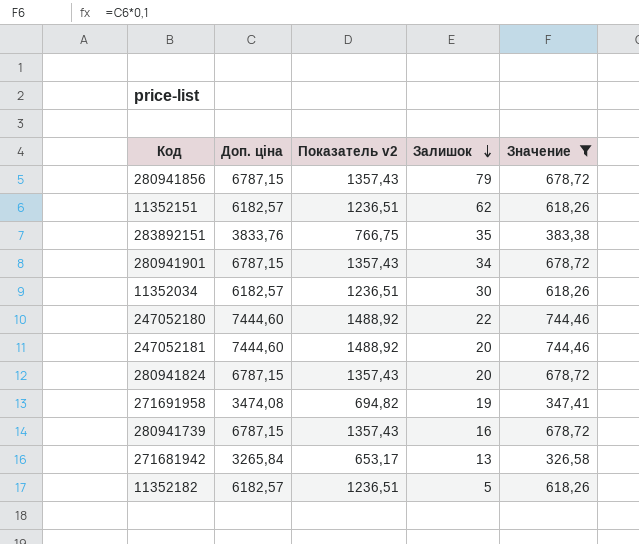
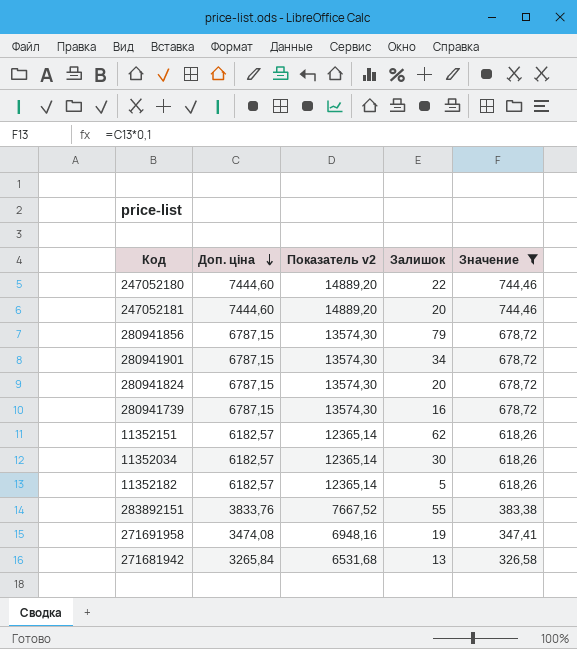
row order: Залишок descending -> Доп. ціна descending
column Показатель v2 | formula: [Доп. ціна] * 0,2 -> [Доп. ціна] * 2
283892151 | Залишок: 35 -> 55

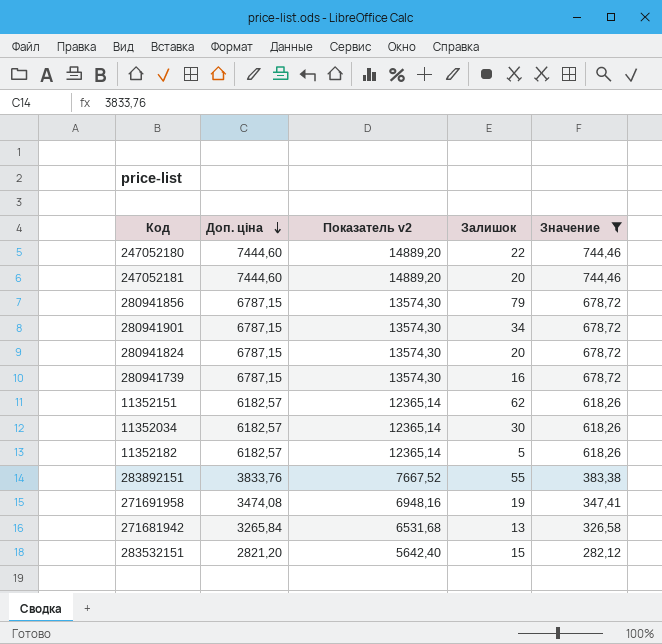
row 283532151: none -> 2821,20 | 5642,40 | 15 | 282,12

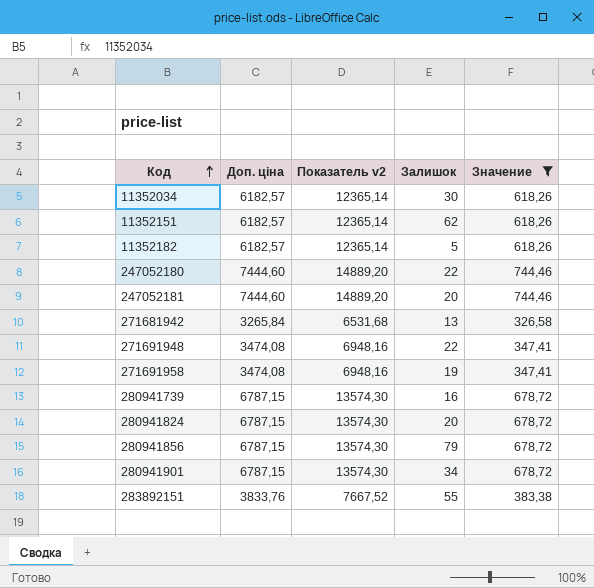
row order: Доп. ціна descending -> Код ascending
row 283532151: 2821,20 | 5642,40 | 15 | 282,12 -> none
row 271691948: none -> 3474,08 | 6948,16 | 22 | 347,41

